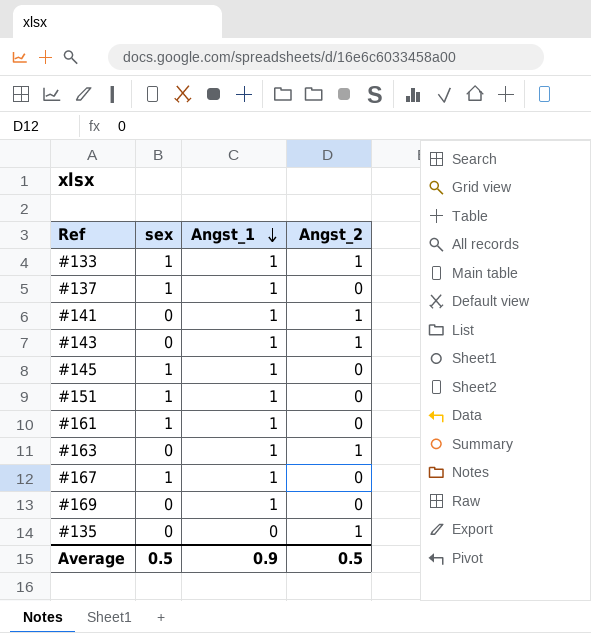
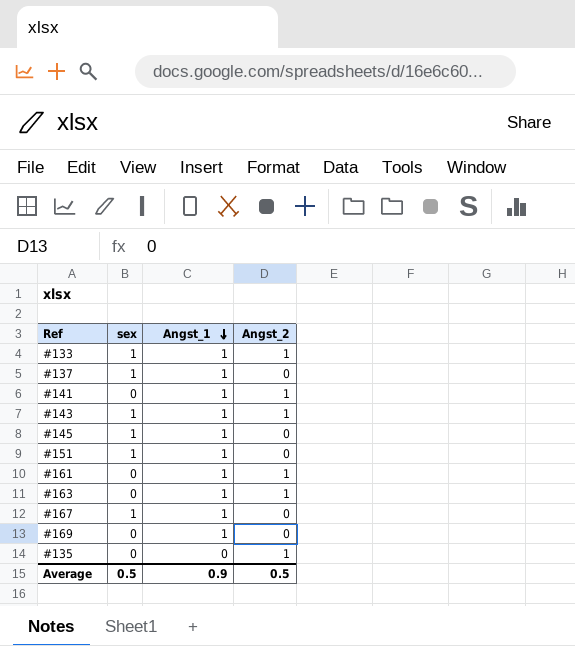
#143 | sex: 0 -> 1
#161 | sex: 1 -> 0
#161 | Angst_2: 0 -> 1

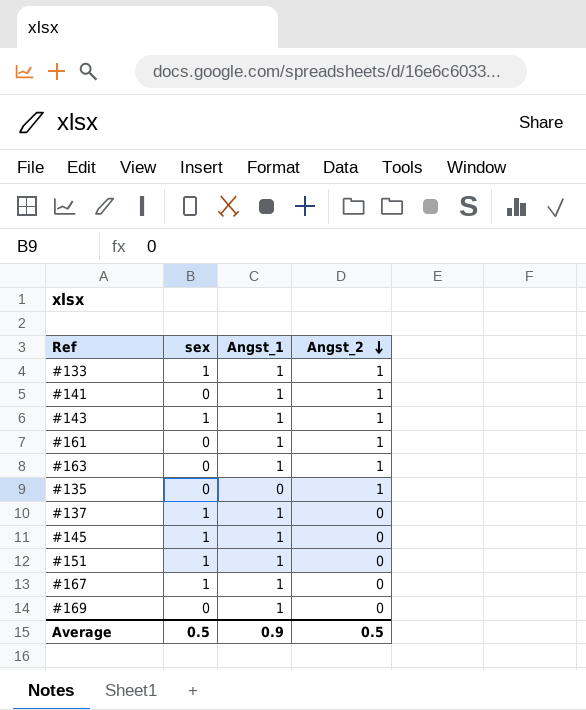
row order: Angst_1 descending -> Angst_2 descending

